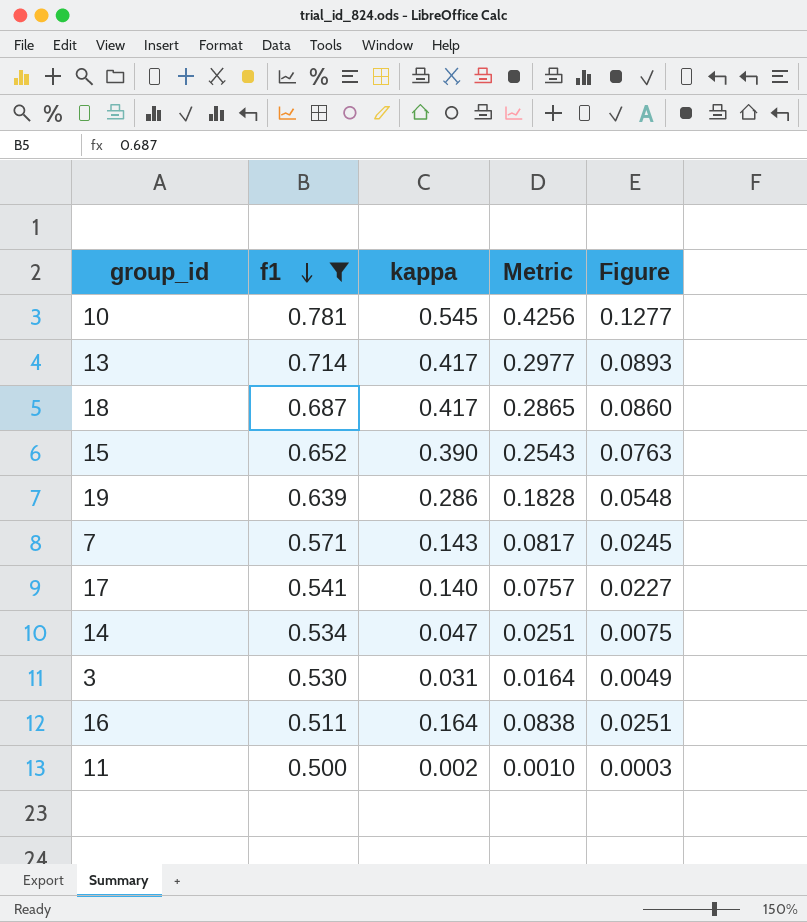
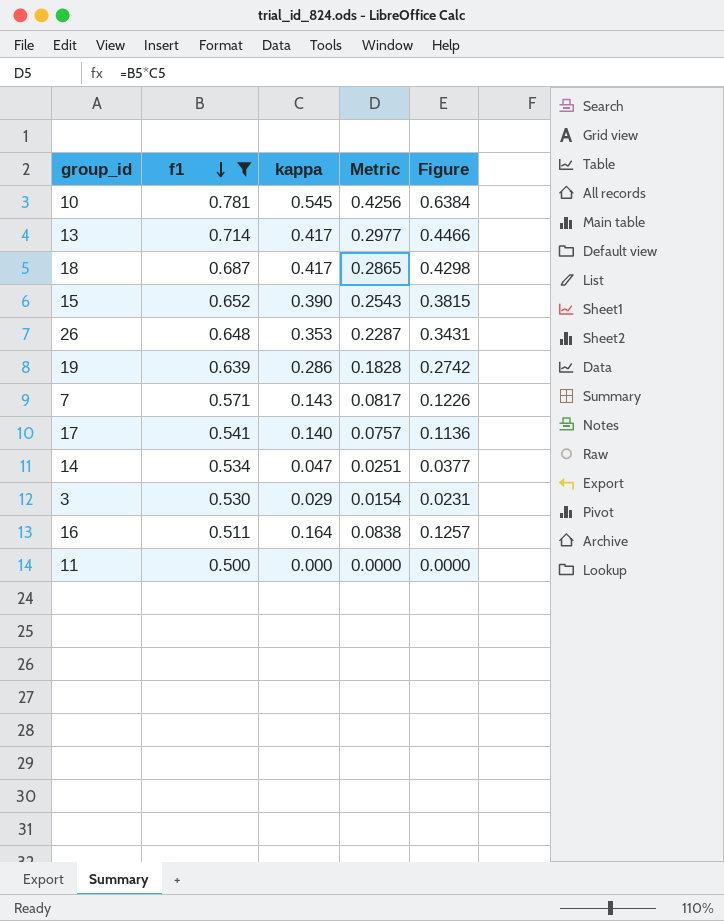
column Figure | formula: [Metric] * 0.3 -> [Metric] * 1.5
row 26: none -> 0.648 | 0.353 | 0.2287 | 0.3431
3 | kappa: 0.031 -> 0.029
3 | Metric: 0.0164 -> 0.0154
11 | kappa: 0.002 -> 0.000
11 | Metric: 0.0010 -> 0.0000

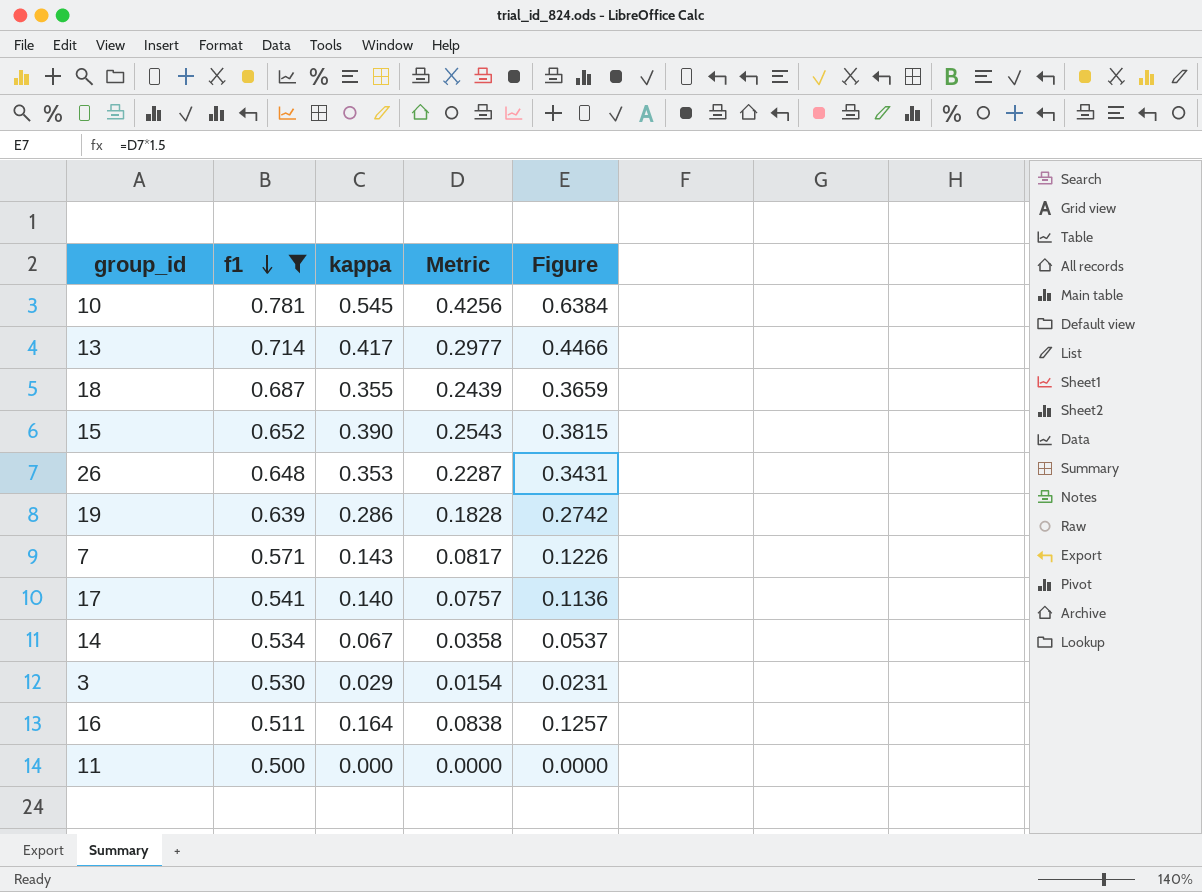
18 | kappa: 0.417 -> 0.355
18 | Metric: 0.2865 -> 0.2439
18 | Figure: 0.4298 -> 0.3659
14 | kappa: 0.047 -> 0.067
14 | Metric: 0.0251 -> 0.0358
14 | Figure: 0.0377 -> 0.0537

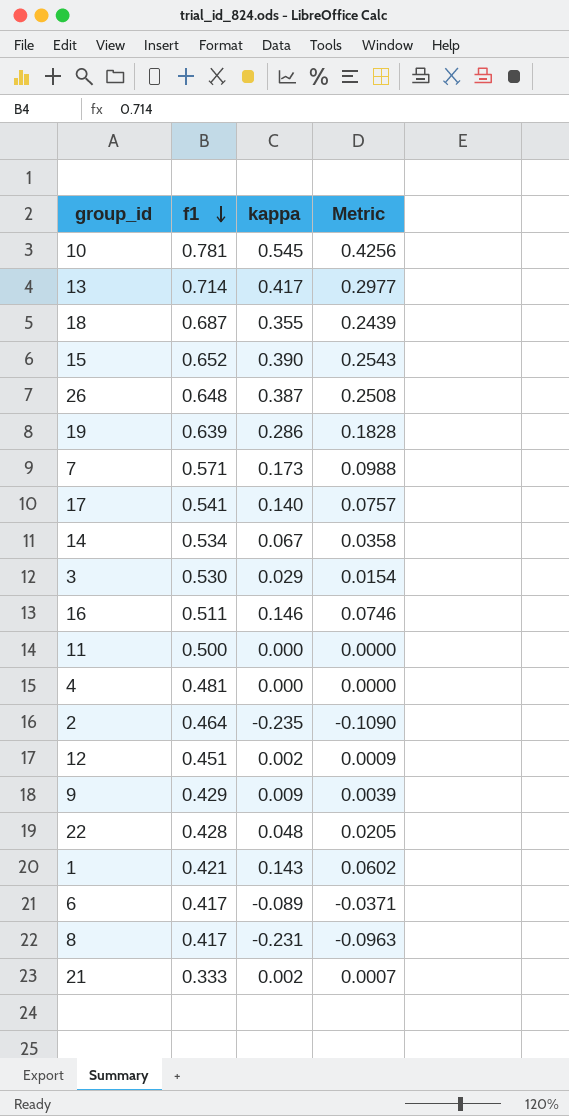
filter: f1 >= 0.500 -> none
column Figure | formula: [Metric] * 1.5 -> none
26 | kappa: 0.353 -> 0.387
26 | Metric: 0.2287 -> 0.2508
7 | kappa: 0.143 -> 0.173
7 | Metric: 0.0817 -> 0.0988
16 | kappa: 0.164 -> 0.146
16 | Metric: 0.0838 -> 0.0746

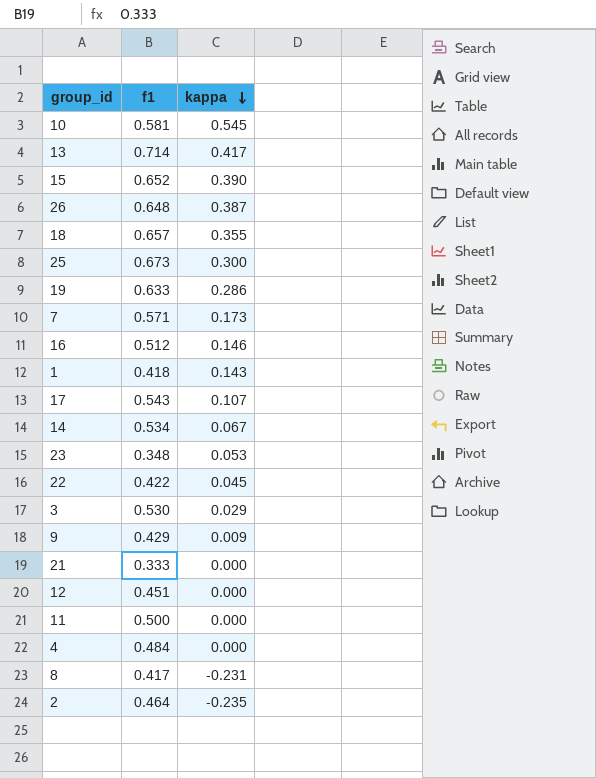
row order: f1 descending -> kappa descending
column Metric | formula: [f1] * [kappa] -> none
row 6: 0.417 | -0.089 | -0.0371 -> none
10 | f1: 0.781 -> 0.581
18 | f1: 0.687 -> 0.657
row 25: none -> 0.673 | 0.300
19 | f1: 0.639 -> 0.633
16 | f1: 0.511 -> 0.512
1 | f1: 0.421 -> 0.418
17 | f1: 0.541 -> 0.543
17 | kappa: 0.140 -> 0.107
row 23: none -> 0.348 | 0.053
22 | f1: 0.428 -> 0.422
22 | kappa: 0.048 -> 0.045
21 | kappa: 0.002 -> 0.000
12 | kappa: 0.002 -> 0.000
4 | f1: 0.481 -> 0.484

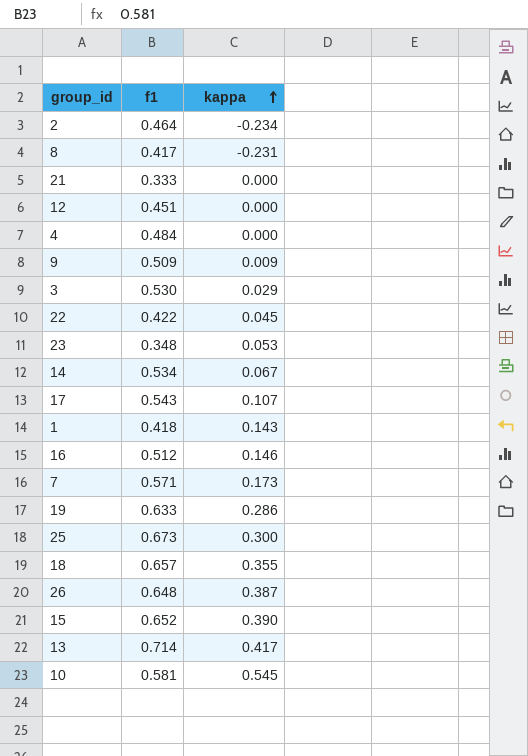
row order: kappa descending -> kappa ascending
row 11: 0.500 | 0.000 -> none
2 | kappa: -0.235 -> -0.234
9 | f1: 0.429 -> 0.509

